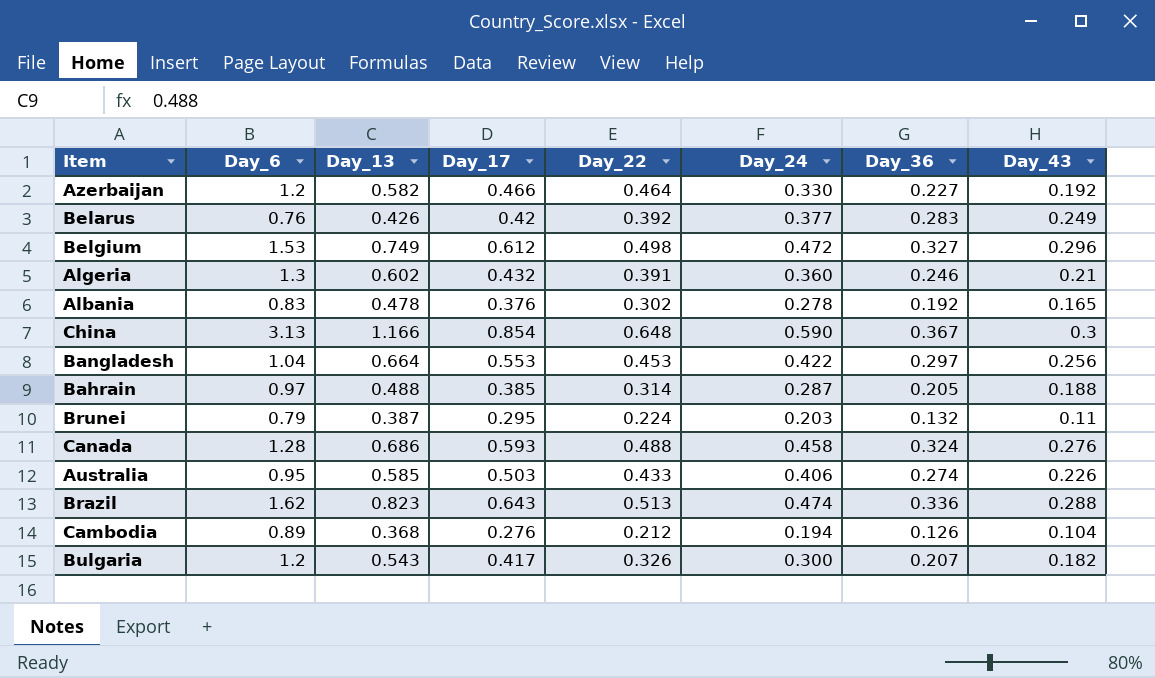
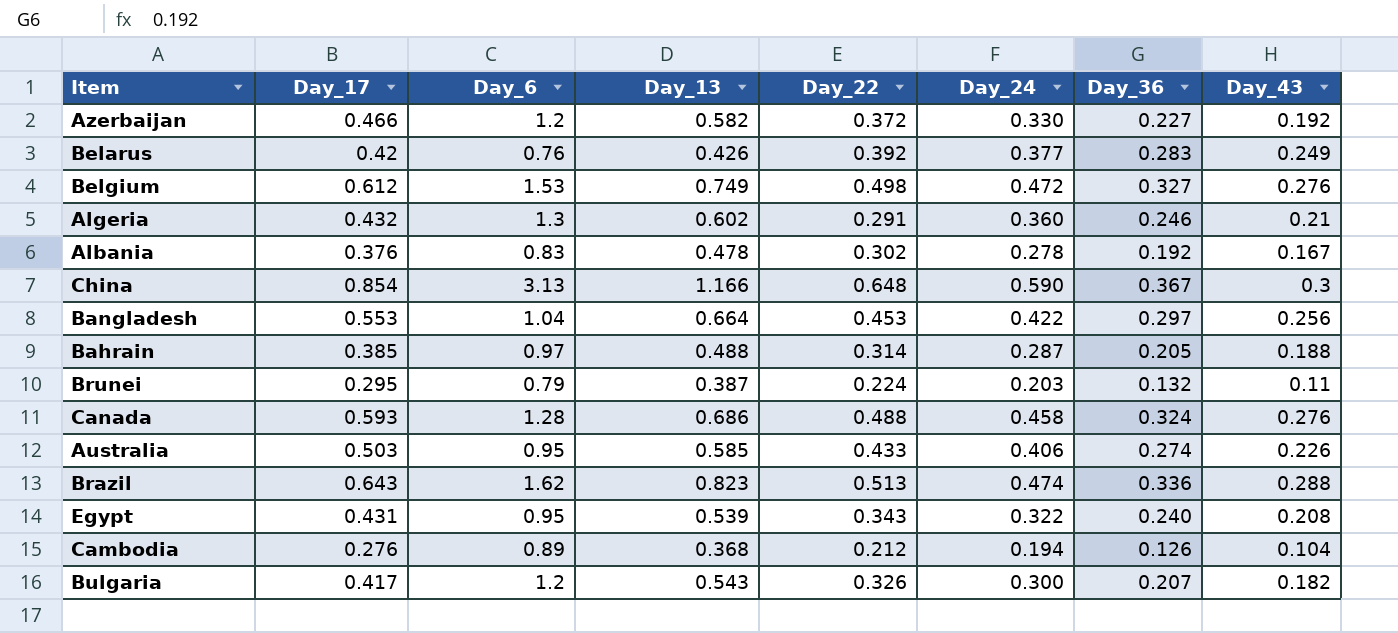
column Day_17 | position: 4 -> 2
Azerbaijan | Day_22: 0.464 -> 0.372
Belgium | Day_43: 0.296 -> 0.276
Algeria | Day_22: 0.391 -> 0.291
Albania | Day_43: 0.165 -> 0.167
row Egypt: none -> 0.431 | 0.95 | 0.539 | 0.343 | 0.322 | 0.240 | 0.208

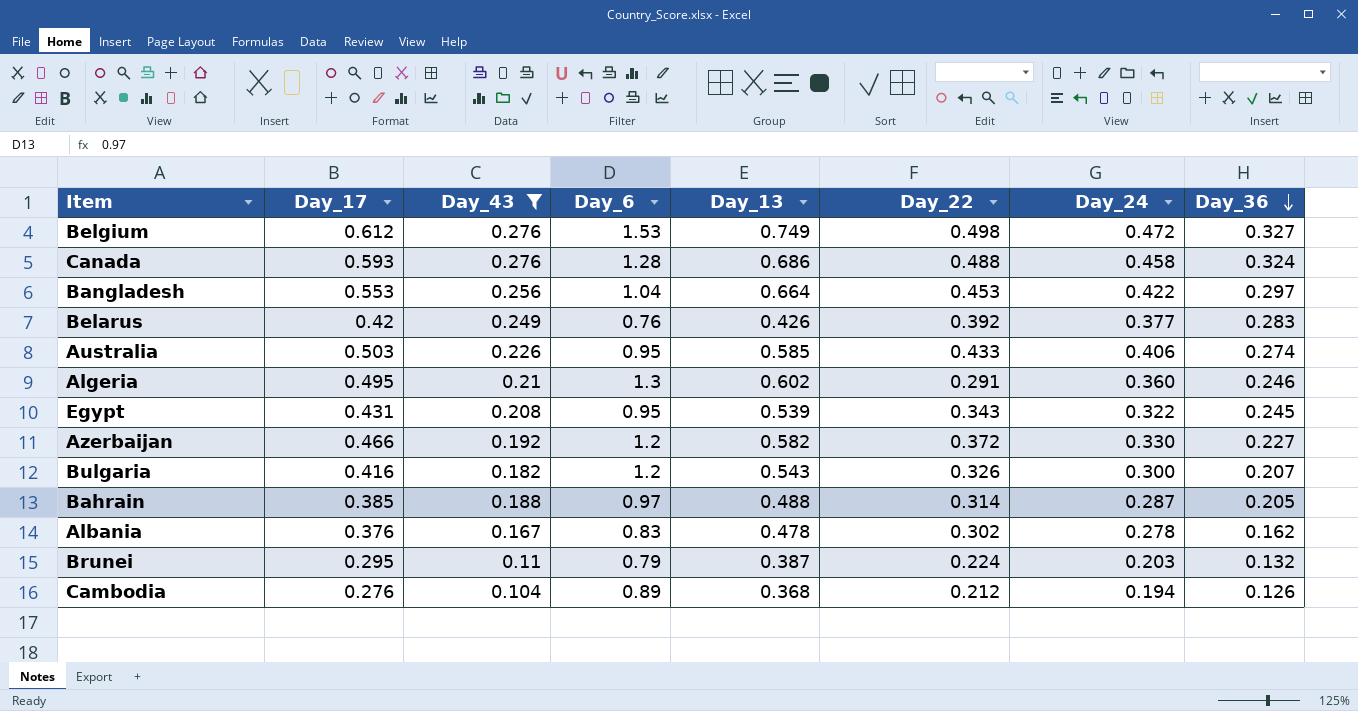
filter: none -> Day_43 <= 0.276
row order: none -> Day_36 descending
column Day_43 | position: 8 -> 3
Algeria | Day_17: 0.432 -> 0.495
Egypt | Day_36: 0.240 -> 0.245
Bulgaria | Day_17: 0.417 -> 0.416
Albania | Day_36: 0.192 -> 0.162

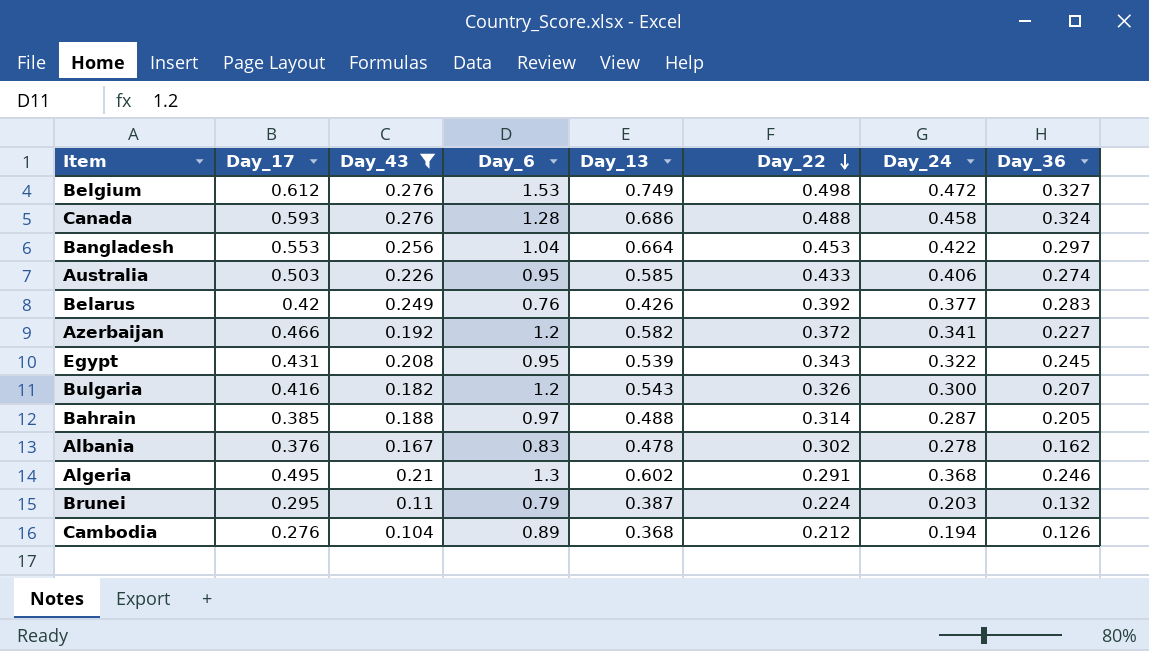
row order: Day_36 descending -> Day_22 descending
Azerbaijan | Day_24: 0.330 -> 0.341
Algeria | Day_24: 0.360 -> 0.368

